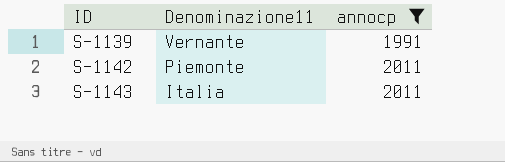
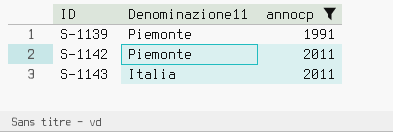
S-1139 | Denominazione11: Vernante -> Piemonte

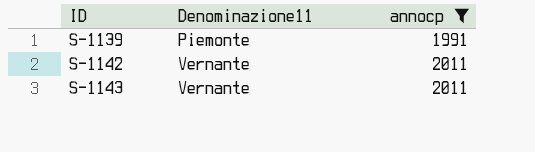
S-1142 | Denominazione11: Piemonte -> Vernante
S-1143 | Denominazione11: Italia -> Vernante

